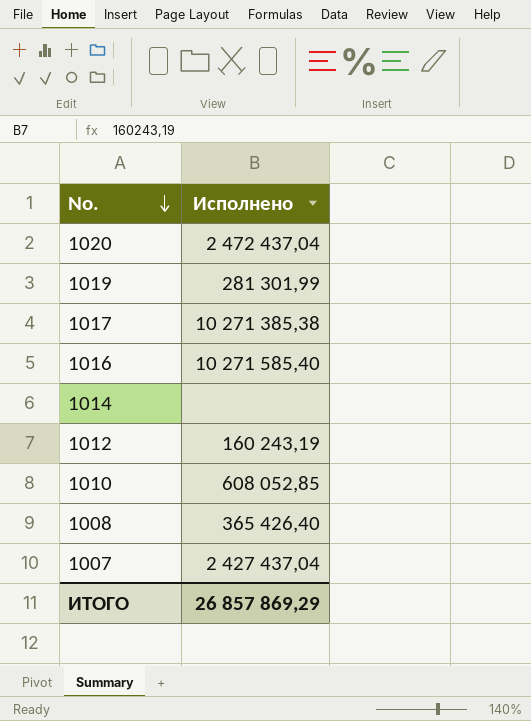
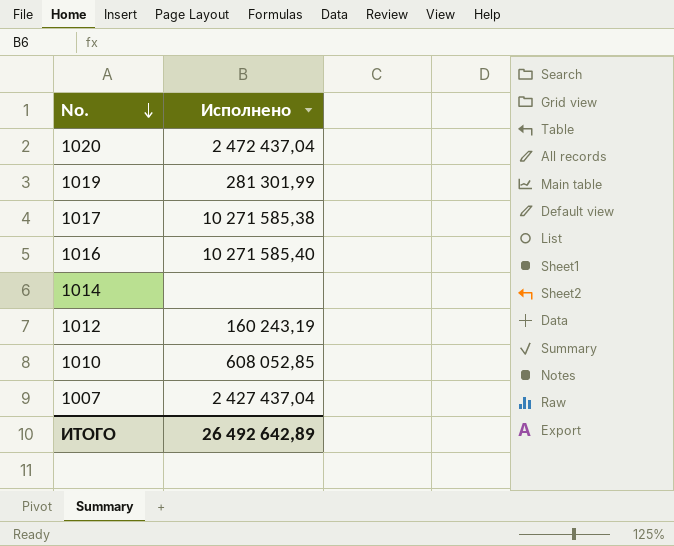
row 1008: 365 426,40 -> none
1017 | Исполнено: 10 271 385,38 -> 10 271 585,38
ИТОГО | Исполнено: 26 857 869,29 -> 26 492 642,89

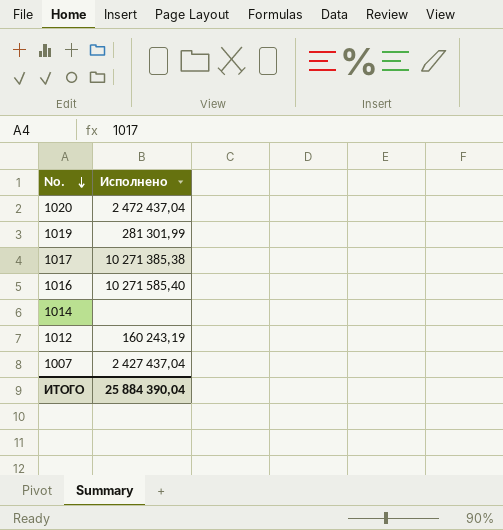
row 1010: 608 052,85 -> none
1017 | Исполнено: 10 271 585,38 -> 10 271 385,38
ИТОГО | Исполнено: 26 492 642,89 -> 25 884 390,04

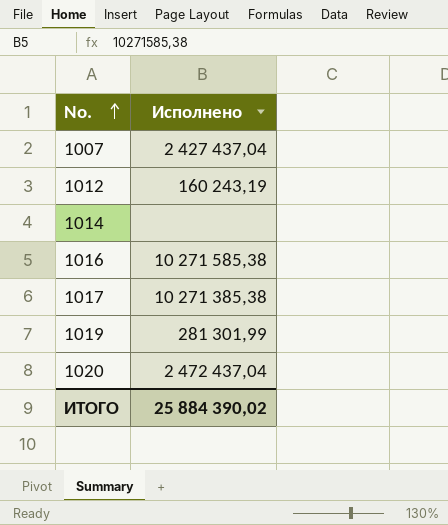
row order: No. descending -> No. ascending
1016 | Исполнено: 10 271 585,40 -> 10 271 585,38
ИТОГО | Исполнено: 25 884 390,04 -> 25 884 390,02

